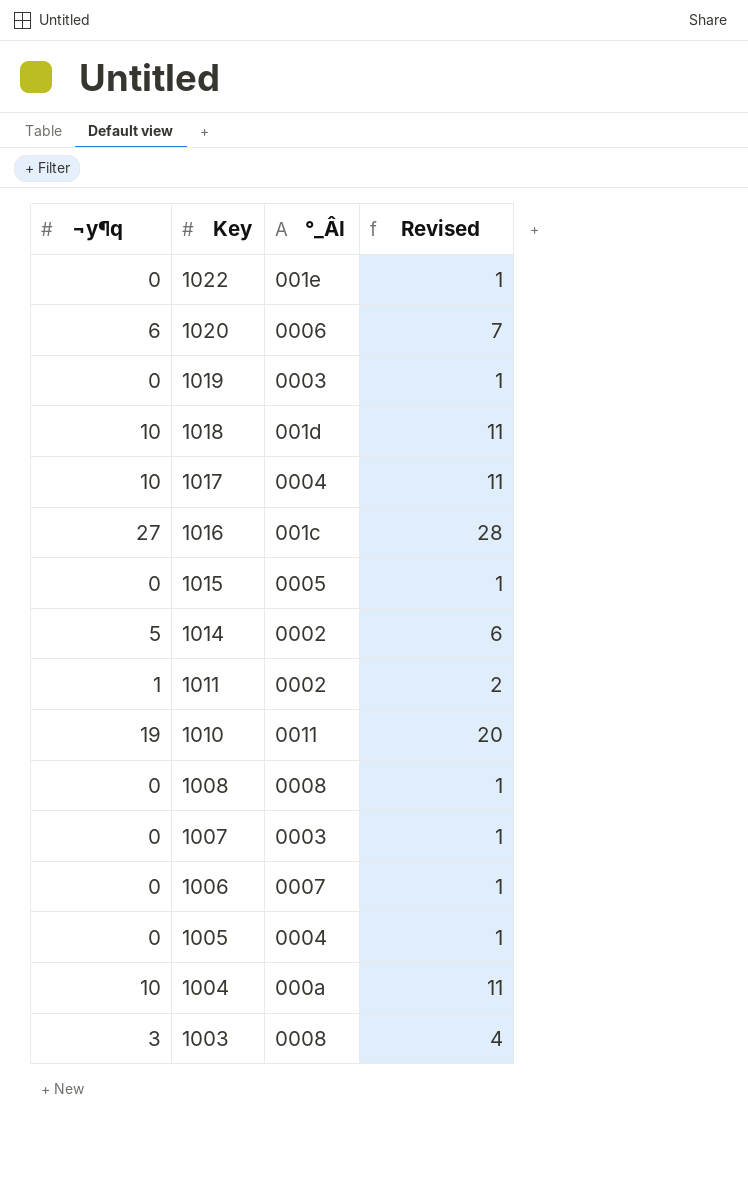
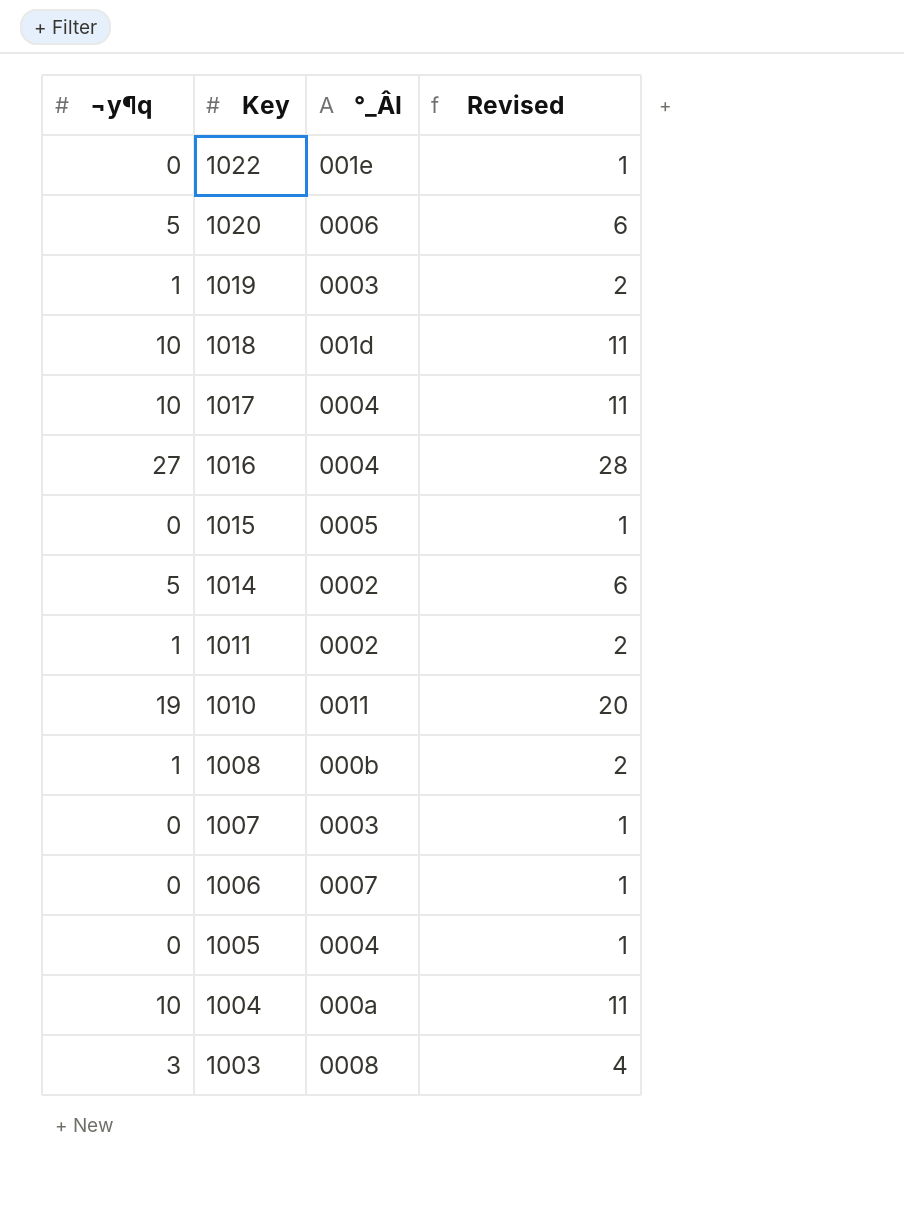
1020 | ¬y¶q: 6 -> 5
1020 | Revised: 7 -> 6
1019 | ¬y¶q: 0 -> 1
1019 | Revised: 1 -> 2
1016 | °_ÂI: 001c -> 0004
1008 | ¬y¶q: 0 -> 1
1008 | °_ÂI: 0008 -> 000b
1008 | Revised: 1 -> 2

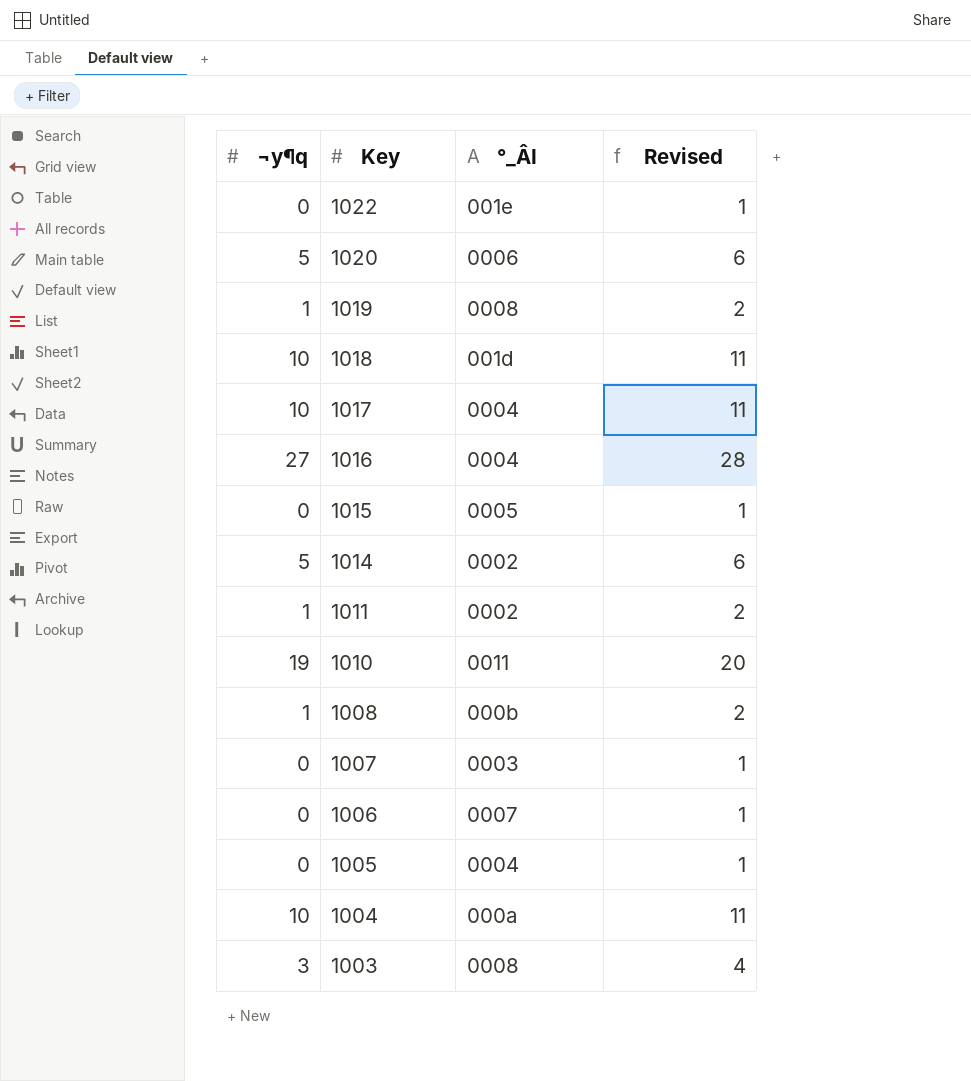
1019 | °_ÂI: 0003 -> 0008

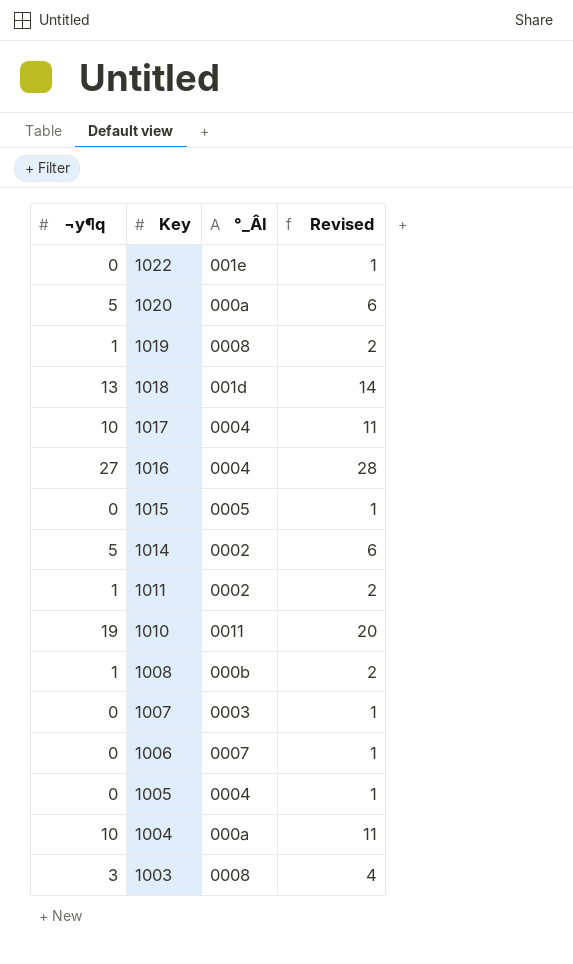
1020 | °_ÂI: 0006 -> 000a
1018 | ¬y¶q: 10 -> 13
1018 | Revised: 11 -> 14

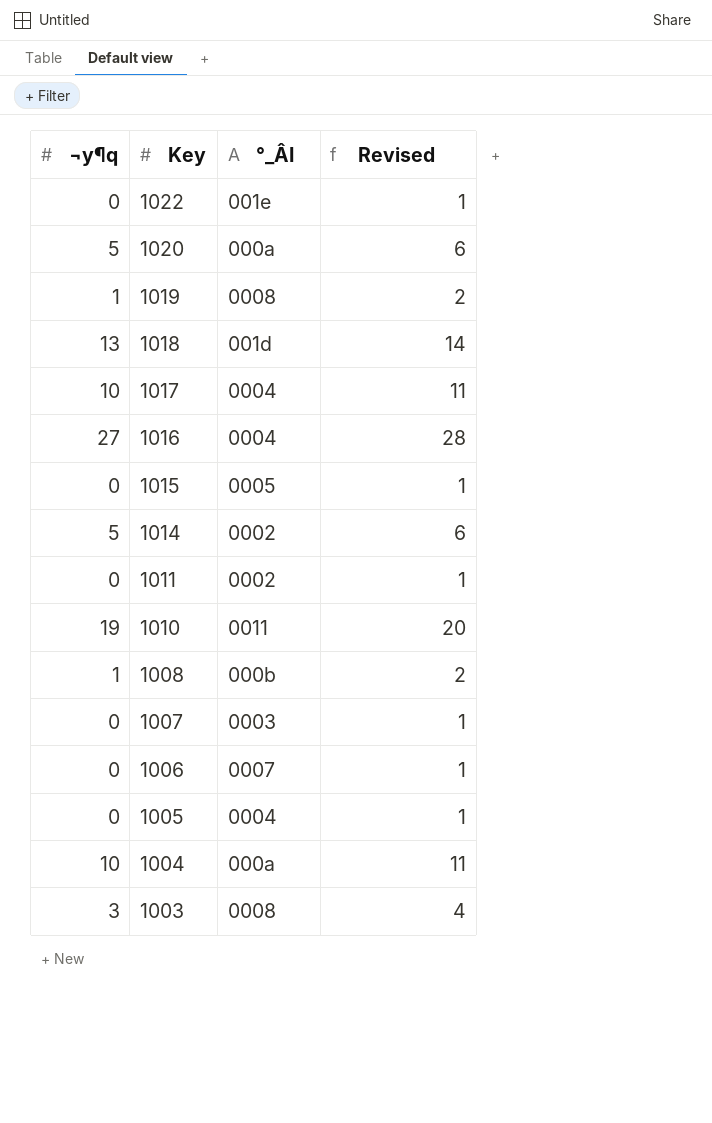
1011 | ¬y¶q: 1 -> 0
1011 | Revised: 2 -> 1

